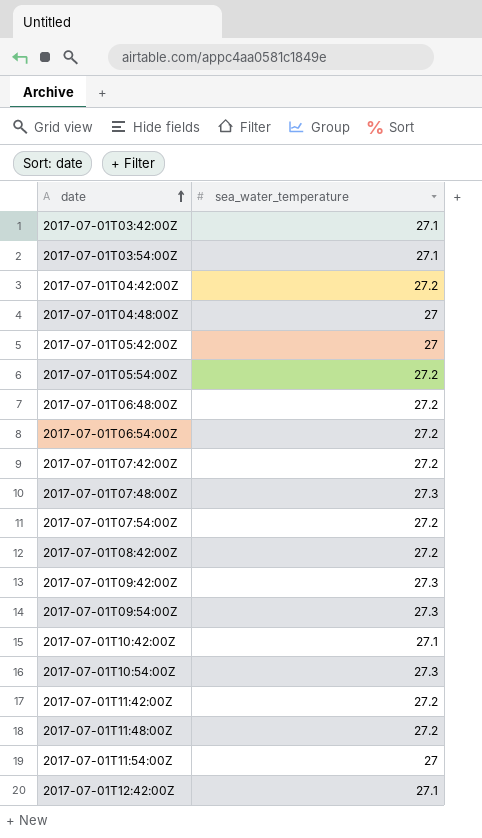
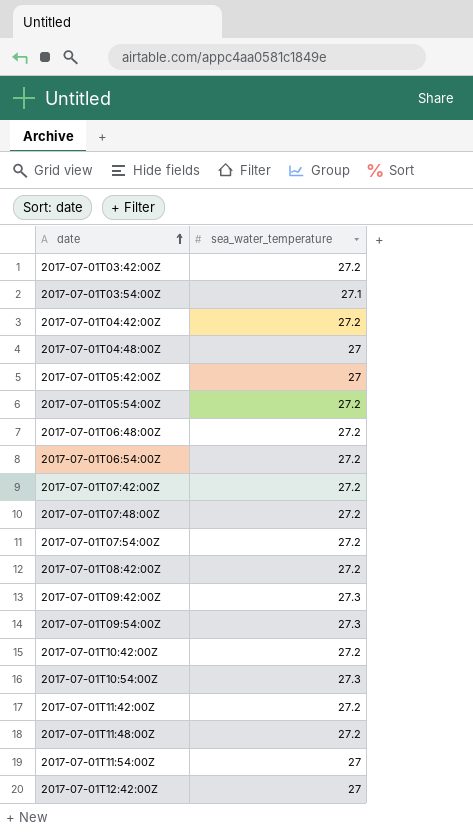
2017-07-01T03:42:00Z | sea_water_temperature: 27.1 -> 27.2
2017-07-01T07:48:00Z | sea_water_temperature: 27.3 -> 27.2
2017-07-01T10:42:00Z | sea_water_temperature: 27.1 -> 27.2
2017-07-01T12:42:00Z | sea_water_temperature: 27.1 -> 27

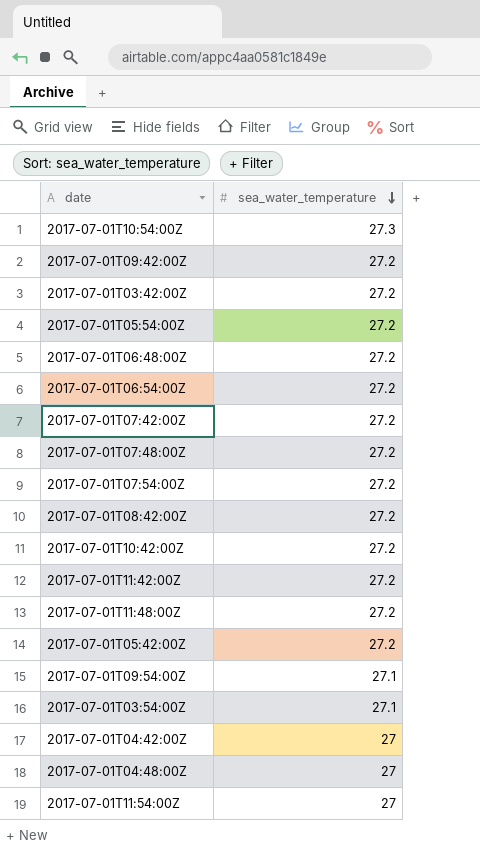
row order: date ascending -> sea_water_temperature descending
row 2017-07-01T12:42:00Z: 27 -> none
2017-07-01T09:42:00Z | sea_water_temperature: 27.3 -> 27.2
2017-07-01T05:42:00Z | sea_water_temperature: 27 -> 27.2
2017-07-01T09:54:00Z | sea_water_temperature: 27.3 -> 27.1
2017-07-01T04:42:00Z | sea_water_temperature: 27.2 -> 27

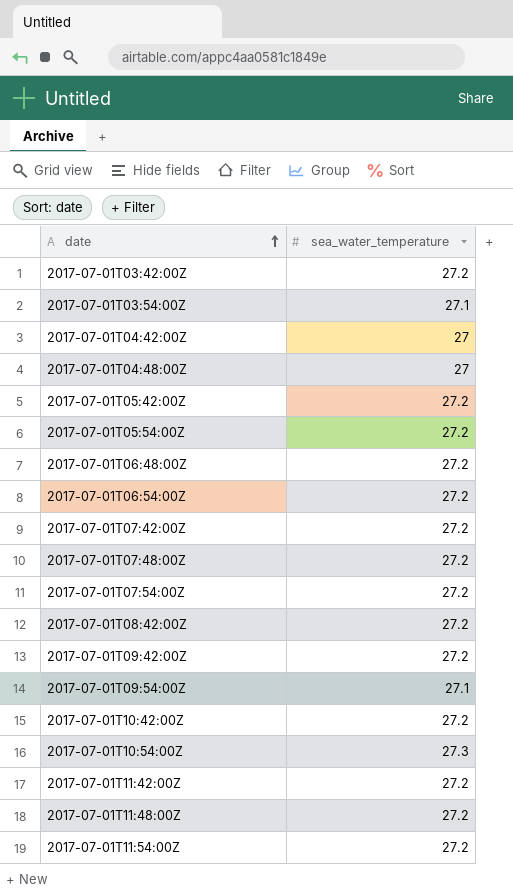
row order: sea_water_temperature descending -> date ascending
2017-07-01T11:54:00Z | sea_water_temperature: 27 -> 27.2

